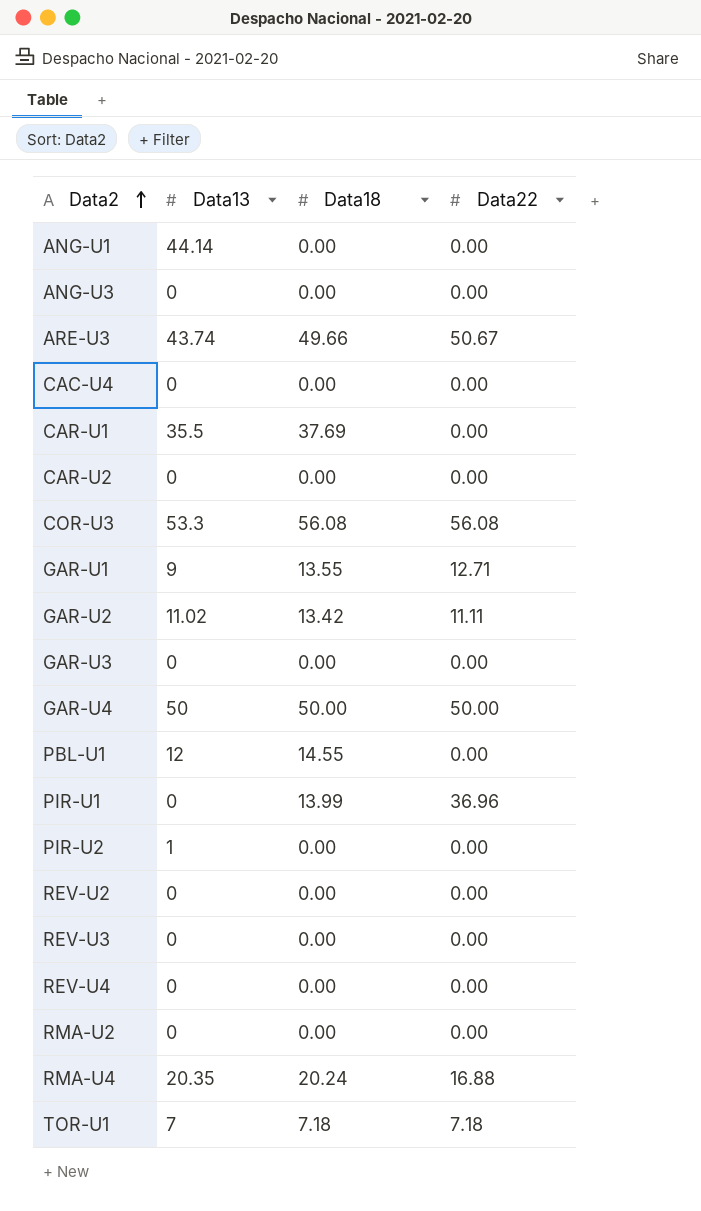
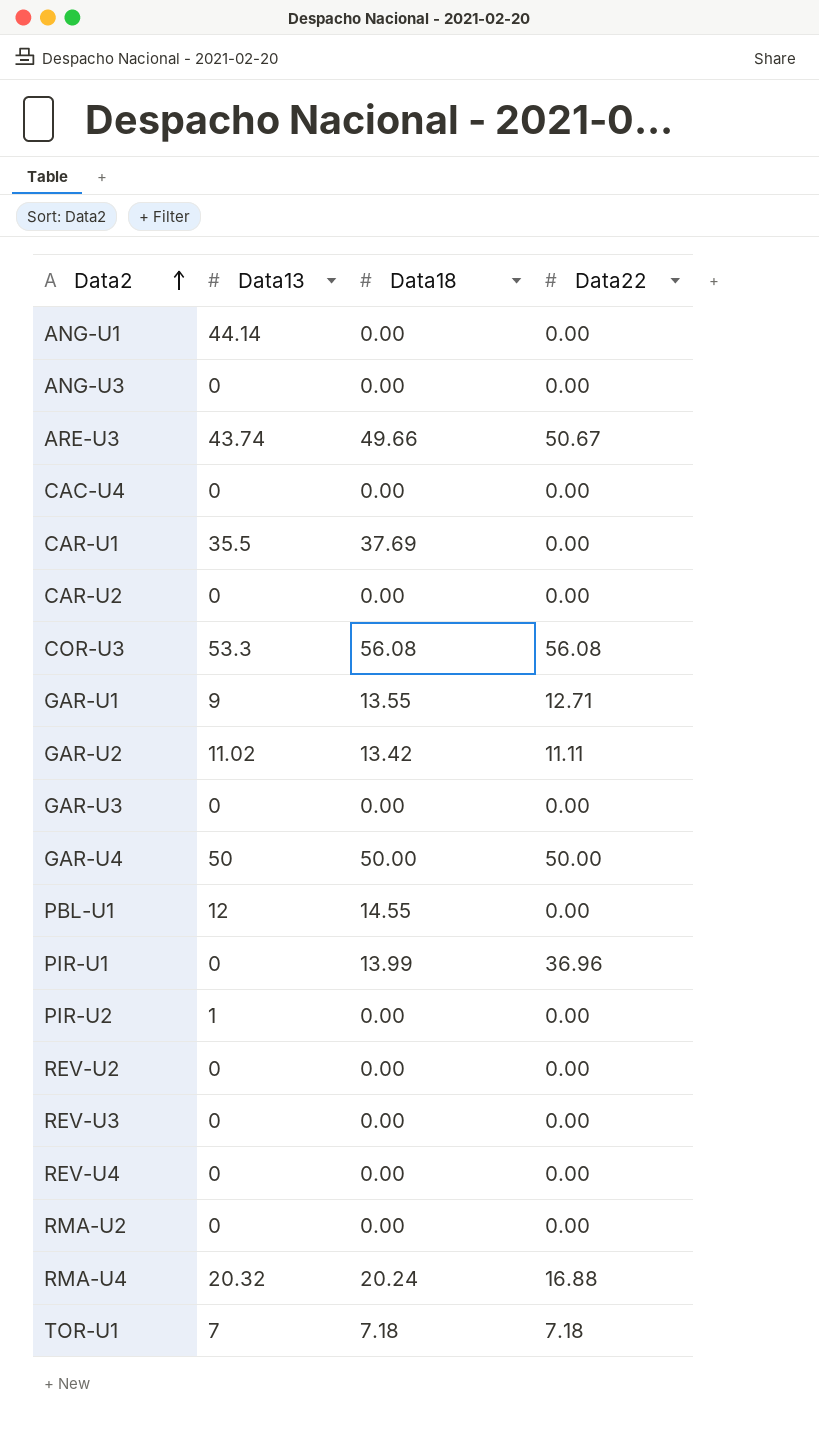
RMA-U4 | Data13: 20.35 -> 20.32

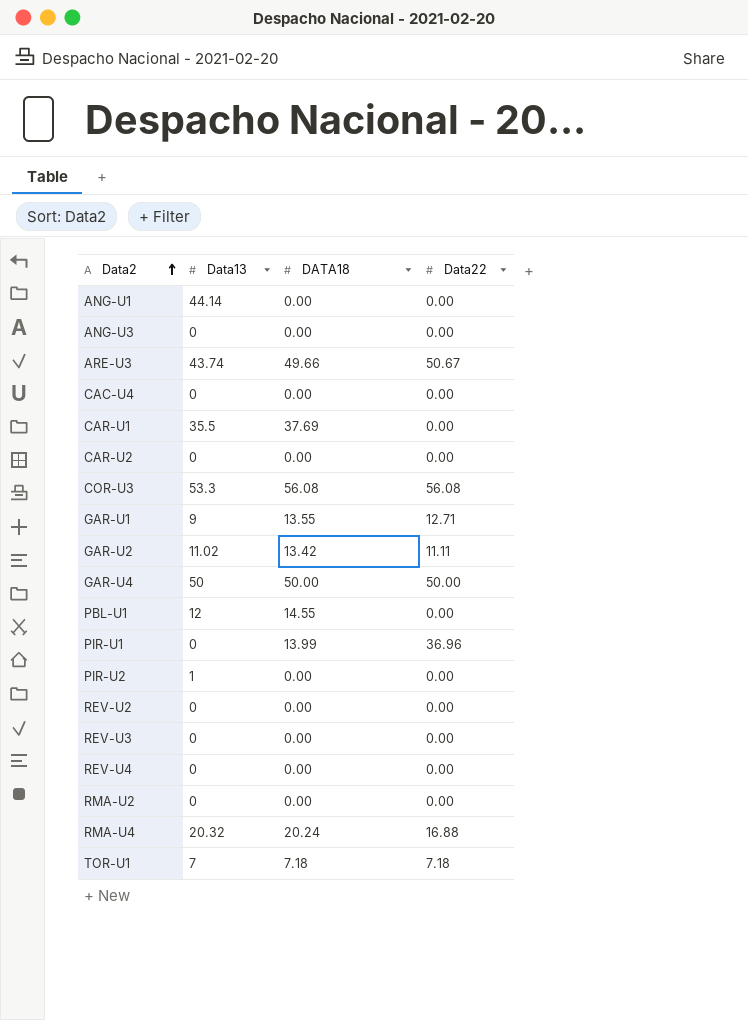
column name: Data18 -> DATA18
row GAR-U3: 0 | 0.00 | 0.00 -> none

